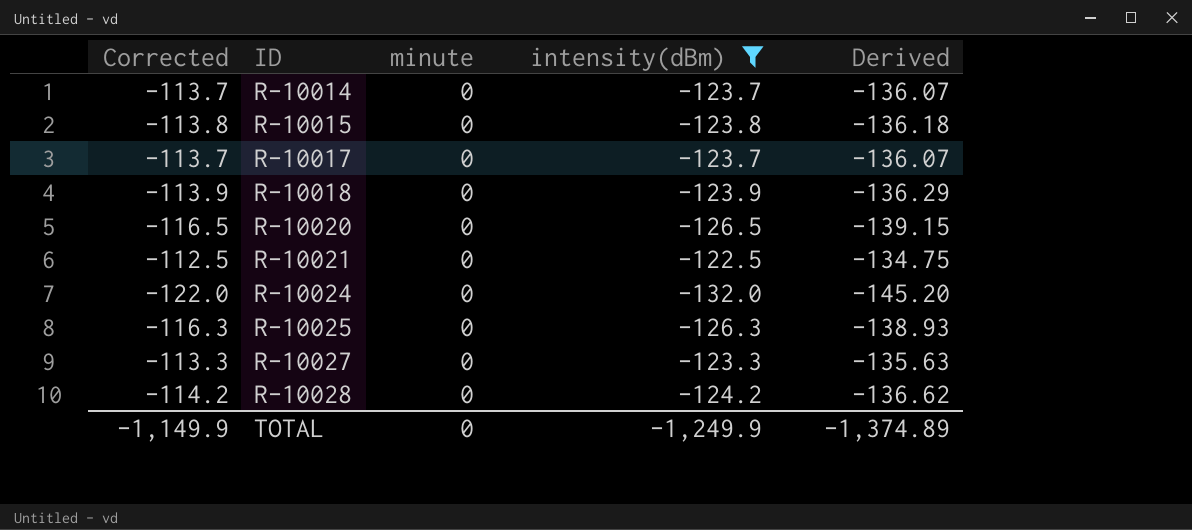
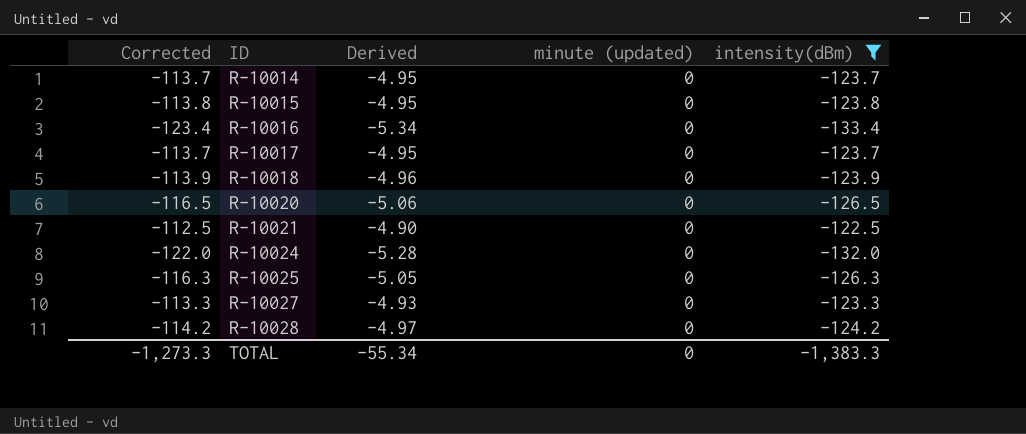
column Derived | formula: [intensity(dBm)] * 1.1 -> [intensity(dBm)] * 0.04
column Derived | position: 5 -> 3
column name: minute -> minute (updated)
row R-10016: none -> -123.4 | -5.34 | 0 | -133.4
TOTAL | Corrected: -1,149.9 -> -1,273.3
TOTAL | Derived: -1,374.89 -> -55.34
TOTAL | intensity(dBm): -1,249.9 -> -1,383.3

